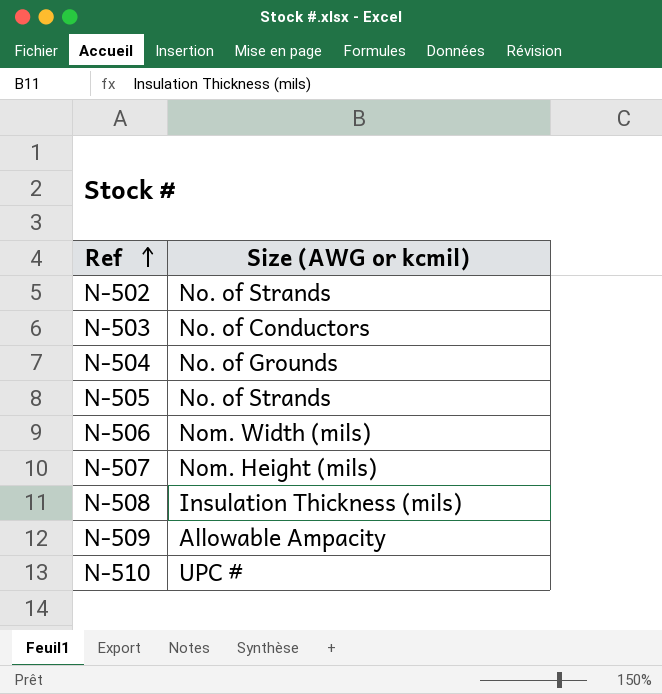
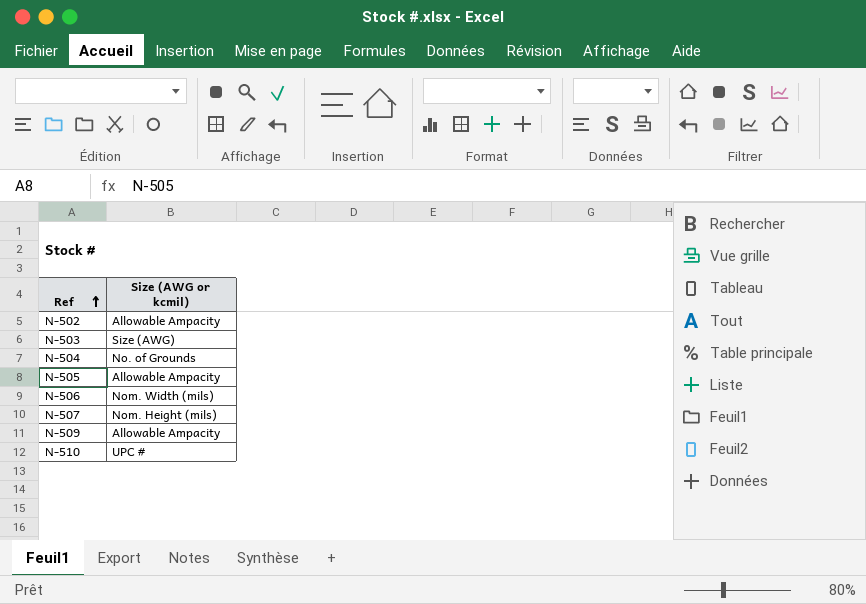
row N-508: Insulation Thickness (mils) -> none
N-502 | Size (AWG or kcmil): No. of Strands -> Allowable Ampacity
N-503 | Size (AWG or kcmil): No. of Conductors -> Size (AWG)
N-505 | Size (AWG or kcmil): No. of Strands -> Allowable Ampacity

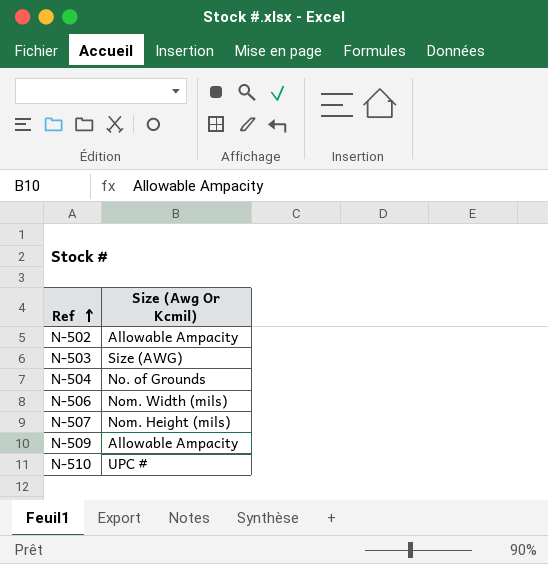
column name: Size (AWG or kcmil) -> Size (Awg Or Kcmil)
row N-505: Allowable Ampacity -> none

